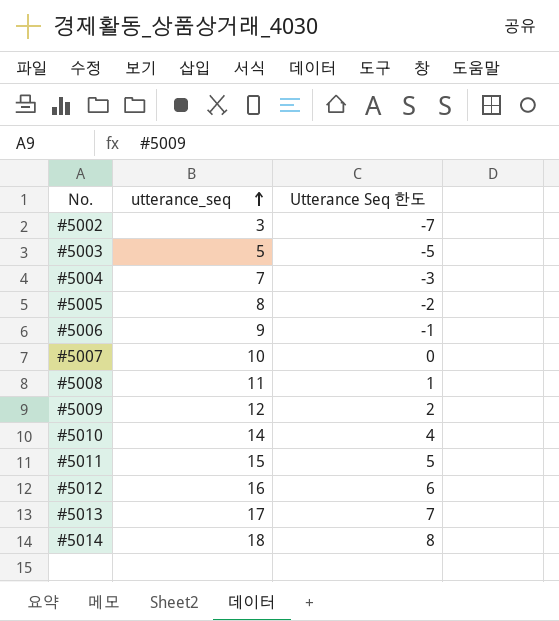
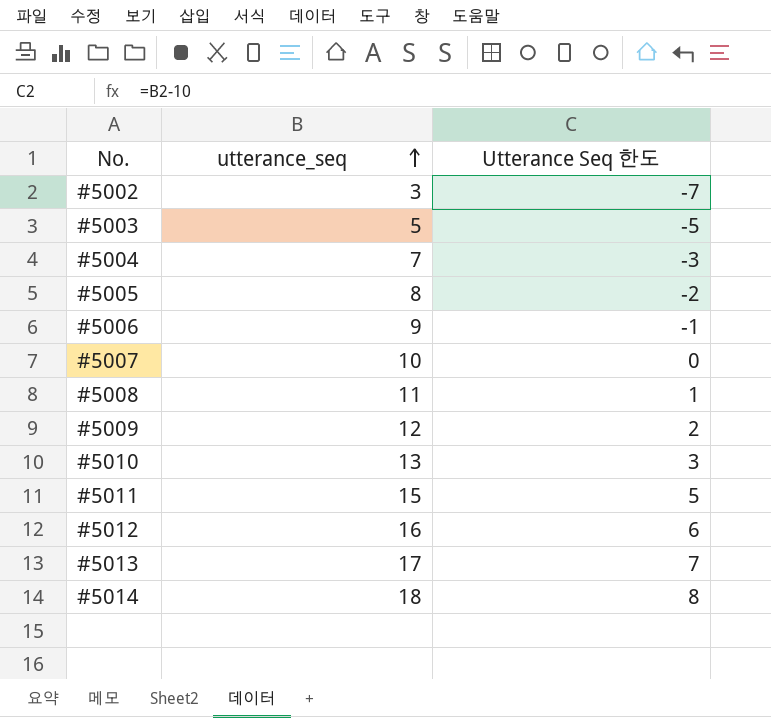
#5010 | utterance_seq: 14 -> 13
#5010 | Utterance Seq 한도: 4 -> 3

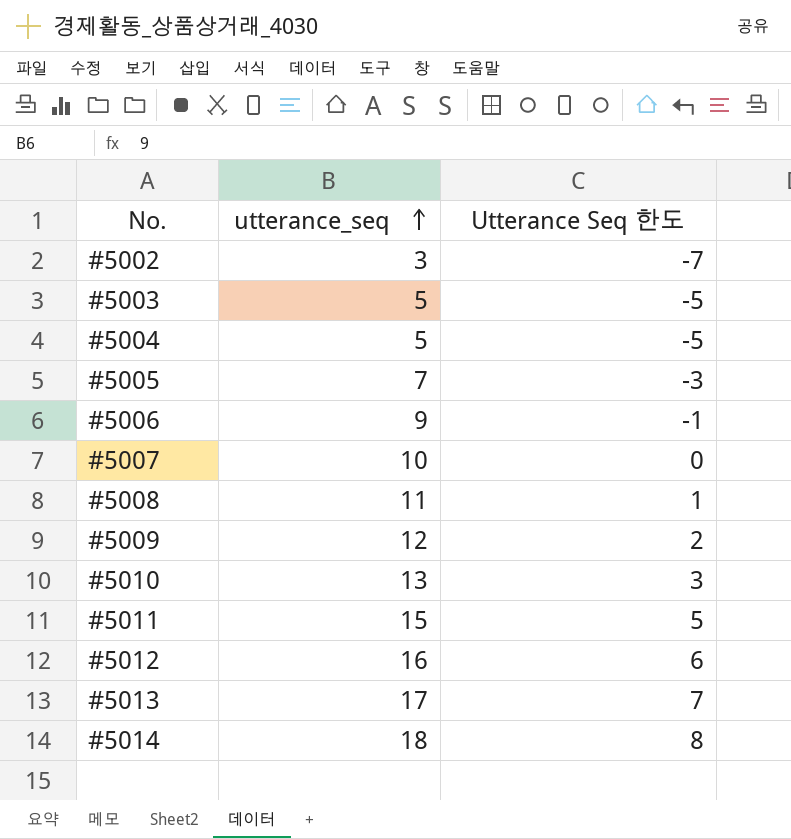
#5004 | utterance_seq: 7 -> 5
#5004 | Utterance Seq 한도: -3 -> -5
#5005 | utterance_seq: 8 -> 7
#5005 | Utterance Seq 한도: -2 -> -3

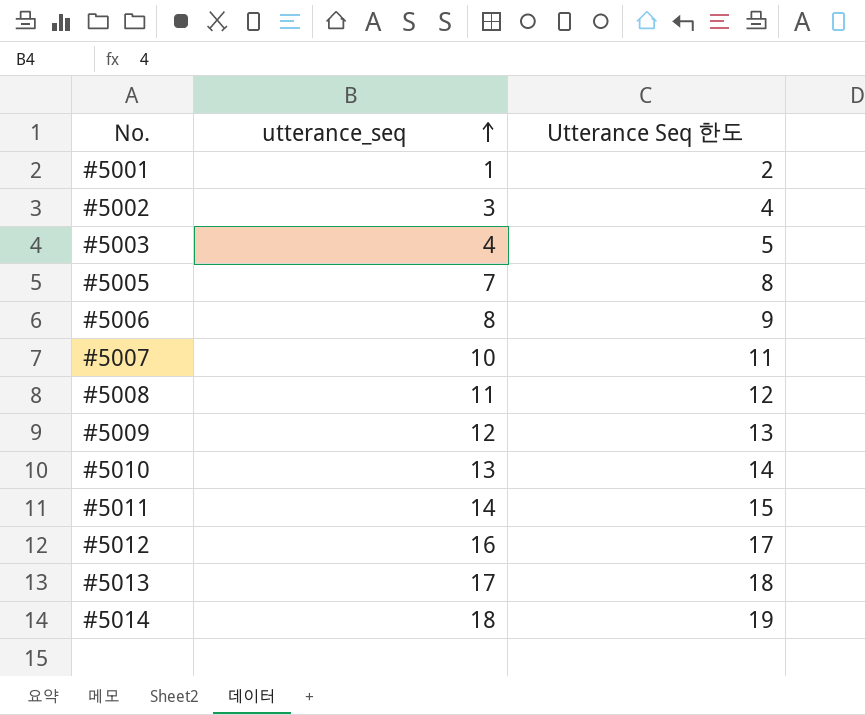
column Utterance Seq 한도 | formula: [utterance_seq] - 10 -> [utterance_seq] + 1
row #5004: 5 | -5 -> none
row #5001: none -> 1 | 2
#5003 | utterance_seq: 5 -> 4
#5006 | utterance_seq: 9 -> 8
#5011 | utterance_seq: 15 -> 14

